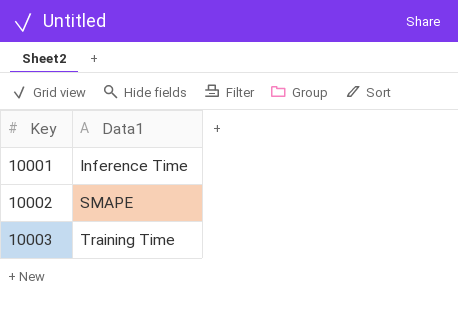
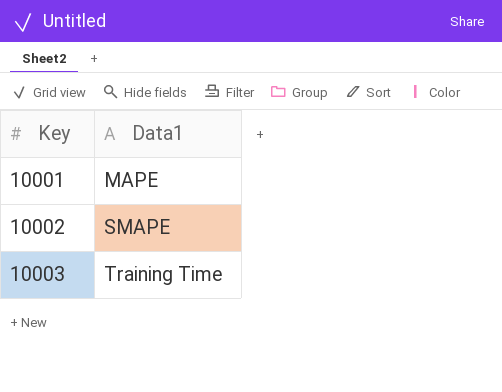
10001 | Data1: Inference Time -> MAPE

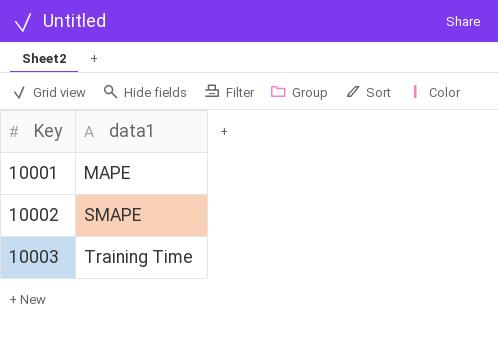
column name: Data1 -> data1

